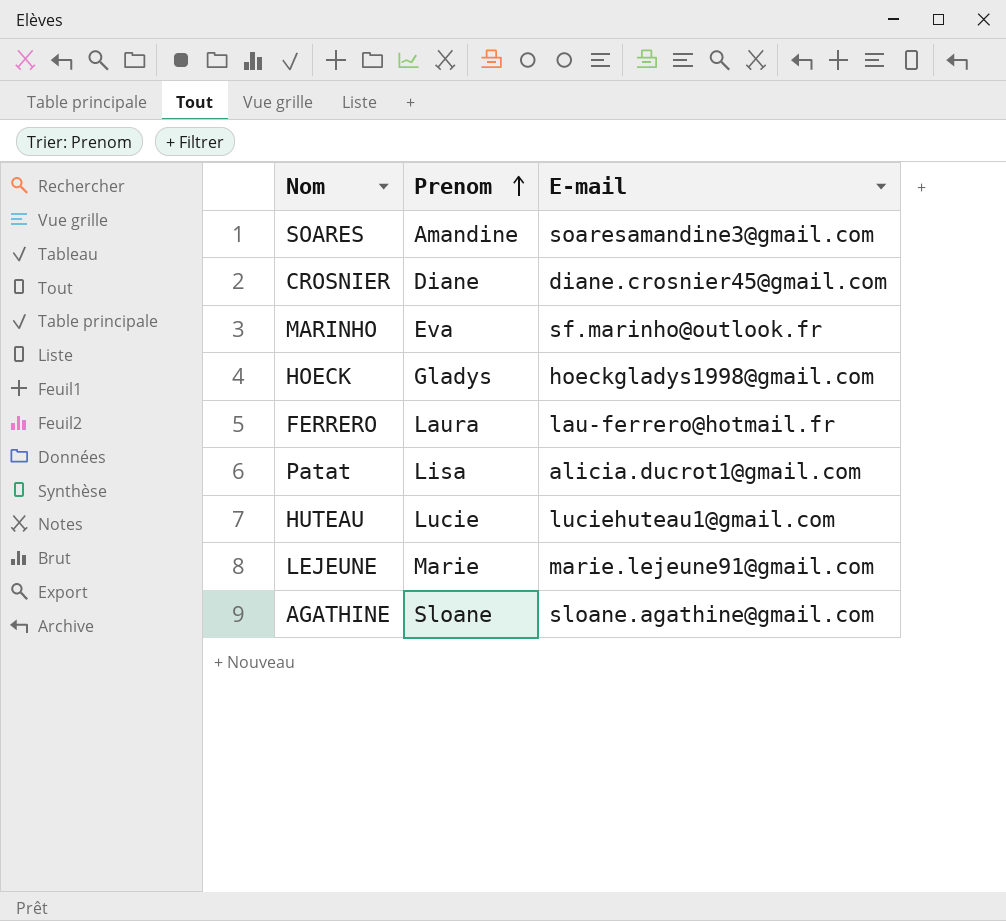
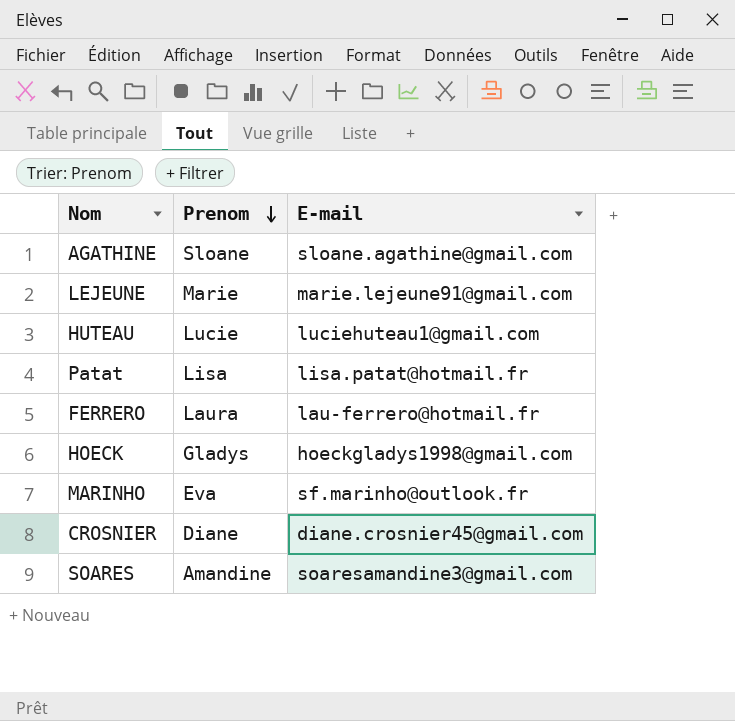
row order: Prenom ascending -> Prenom descending
Patat | E-mail: alicia.ducrot1@gmail.com -> lisa.patat@hotmail.fr

